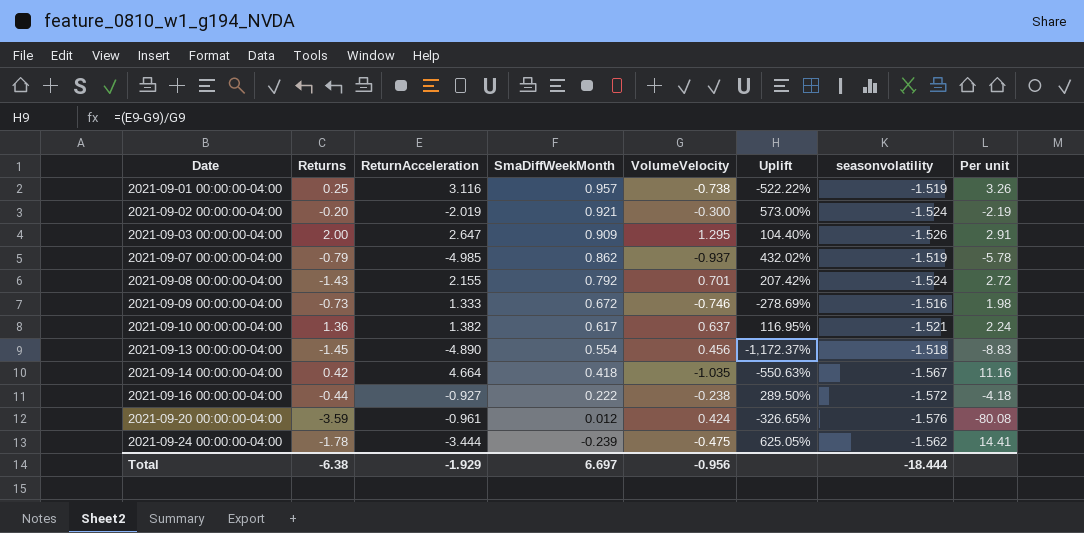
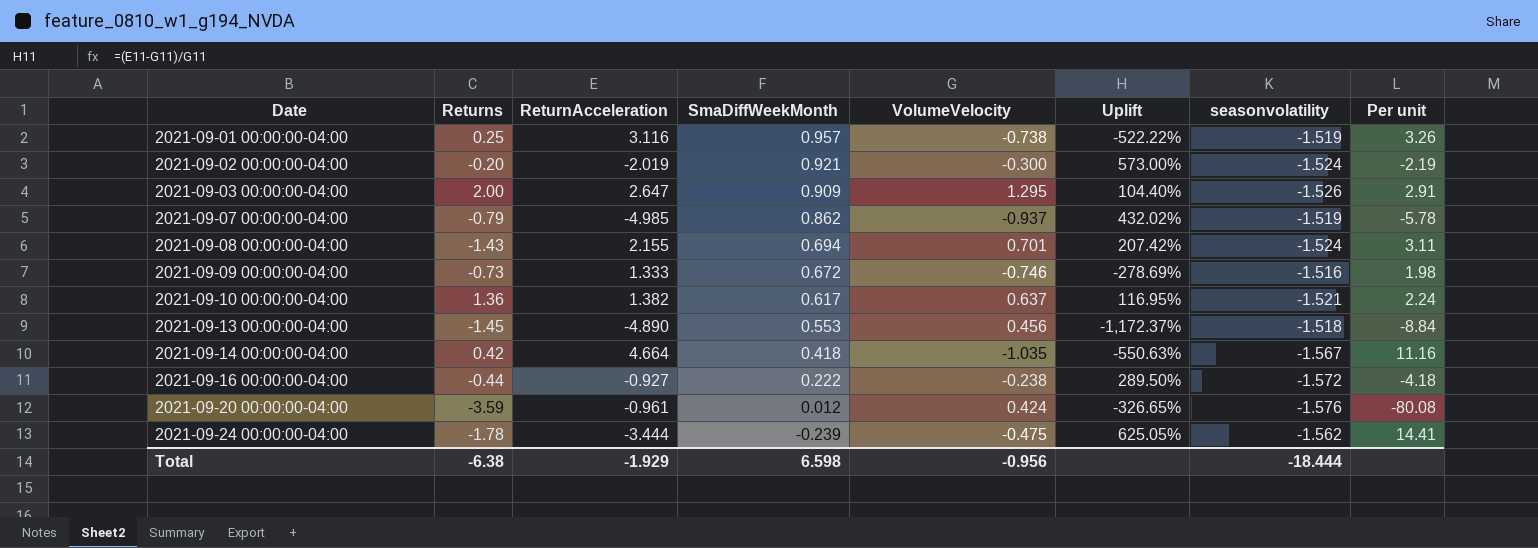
2021-09-08 00:00:00-04:00 | SmaDiffWeekMonth: 0.792 -> 0.694
2021-09-08 00:00:00-04:00 | Per unit: 2.72 -> 3.11
2021-09-13 00:00:00-04:00 | SmaDiffWeekMonth: 0.554 -> 0.553
2021-09-13 00:00:00-04:00 | Per unit: -8.83 -> -8.84
Total | SmaDiffWeekMonth: 6.697 -> 6.598

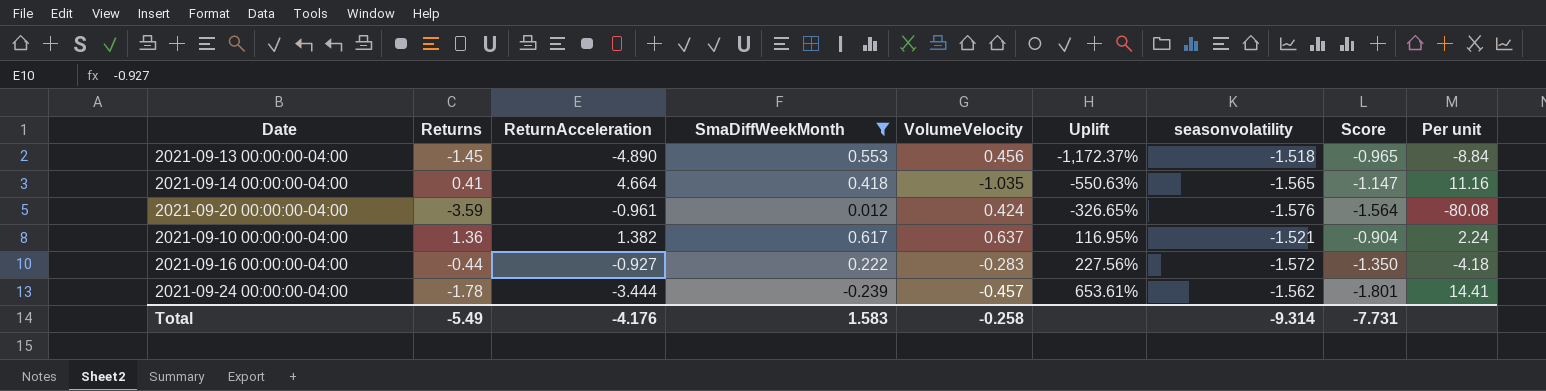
filter: none -> SmaDiffWeekMonth <= 0.617
row order: Date ascending -> Uplift ascending
column Score | formula: none -> [SmaDiffWeekMonth] + [seasonvolatility]
2021-09-14 00:00:00-04:00 | Returns: 0.42 -> 0.41
2021-09-14 00:00:00-04:00 | seasonvolatility: -1.567 -> -1.565
2021-09-16 00:00:00-04:00 | VolumeVelocity: -0.238 -> -0.283
2021-09-16 00:00:00-04:00 | Uplift: 289.50% -> 227.56%
2021-09-24 00:00:00-04:00 | VolumeVelocity: -0.475 -> -0.457
2021-09-24 00:00:00-04:00 | Uplift: 625.05% -> 653.61%
Total | Returns: -6.38 -> -5.49
Total | ReturnAcceleration: -1.929 -> -4.176
Total | SmaDiffWeekMonth: 6.598 -> 1.583
Total | VolumeVelocity: -0.956 -> -0.258
Total | seasonvolatility: -18.444 -> -9.314

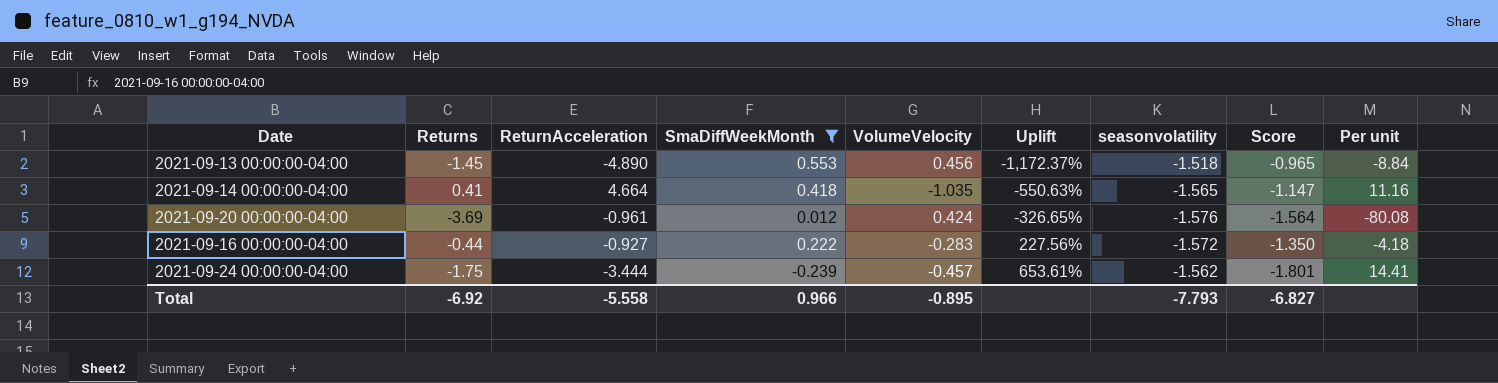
row 2021-09-10 00:00:00-04:00: 1.36 | 1.382 | 0.617 | 0.637 | 116.95% | -1.521 | -0.904 | 2.24 -> none
2021-09-20 00:00:00-04:00 | Returns: -3.59 -> -3.69
2021-09-24 00:00:00-04:00 | Returns: -1.78 -> -1.75
Total | Returns: -5.49 -> -6.92
Total | ReturnAcceleration: -4.176 -> -5.558
Total | SmaDiffWeekMonth: 1.583 -> 0.966
Total | VolumeVelocity: -0.258 -> -0.895
Total | seasonvolatility: -9.314 -> -7.793
Total | Score: -7.731 -> -6.827

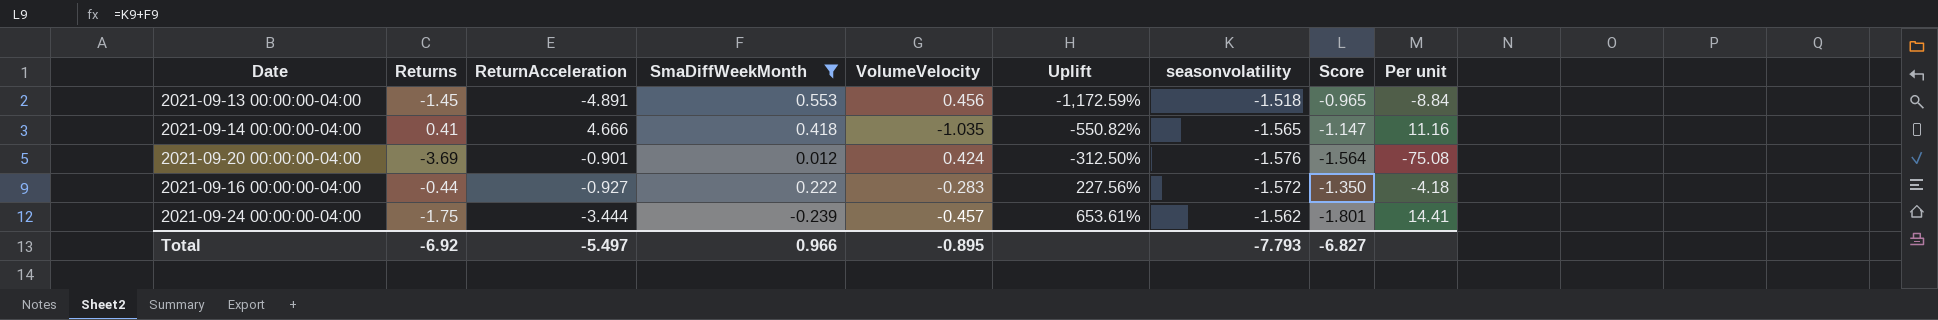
2021-09-13 00:00:00-04:00 | ReturnAcceleration: -4.890 -> -4.891
2021-09-13 00:00:00-04:00 | Uplift: -1,172.37% -> -1,172.59%
2021-09-14 00:00:00-04:00 | ReturnAcceleration: 4.664 -> 4.666
2021-09-14 00:00:00-04:00 | Uplift: -550.63% -> -550.82%
2021-09-20 00:00:00-04:00 | ReturnAcceleration: -0.961 -> -0.901
2021-09-20 00:00:00-04:00 | Uplift: -326.65% -> -312.50%
2021-09-20 00:00:00-04:00 | Per unit: -80.08 -> -75.08
Total | ReturnAcceleration: -5.558 -> -5.497

